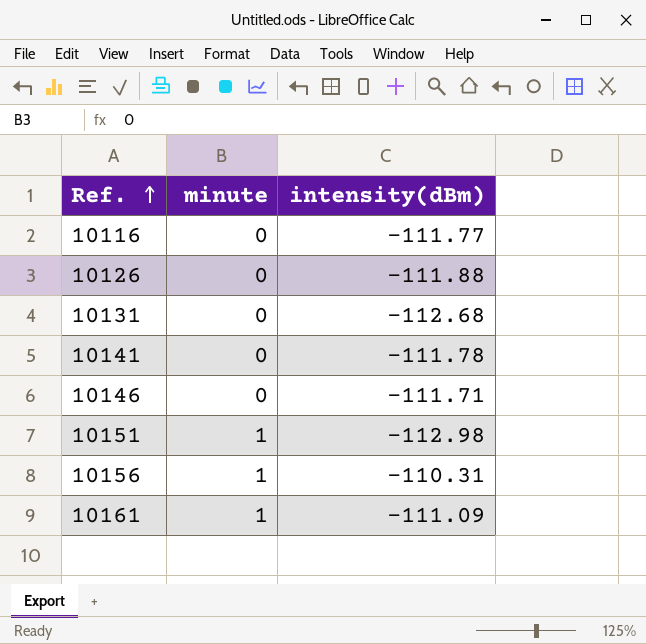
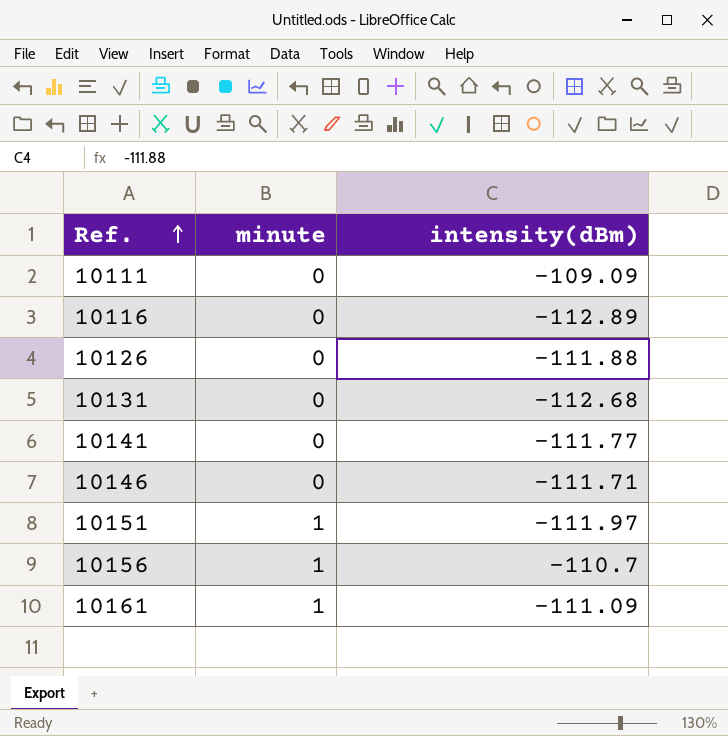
row 10111: none -> 0 | -109.09
10116 | intensity(dBm): -111.77 -> -112.89
10141 | intensity(dBm): -111.78 -> -111.77
10151 | intensity(dBm): -112.98 -> -111.97
10156 | intensity(dBm): -110.31 -> -110.7

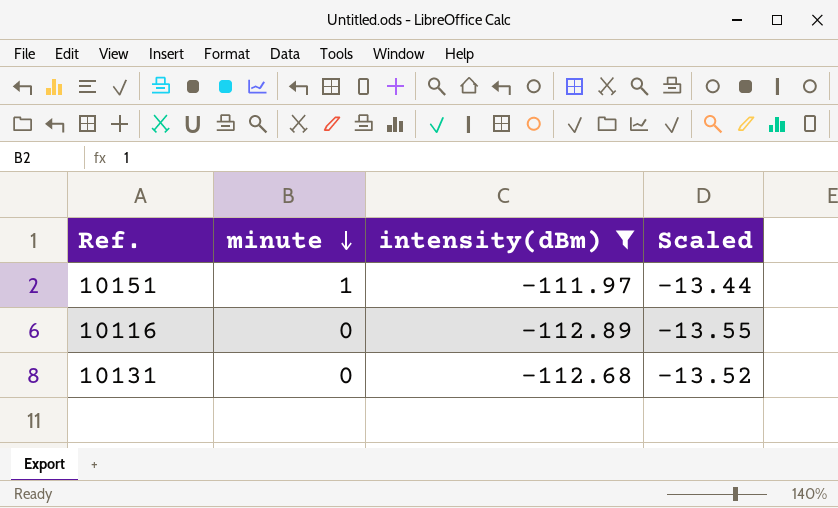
filter: none -> intensity(dBm) <= -111.97
row order: Ref. ascending -> minute descending
column Scaled | formula: none -> [intensity(dBm)] * 0.12

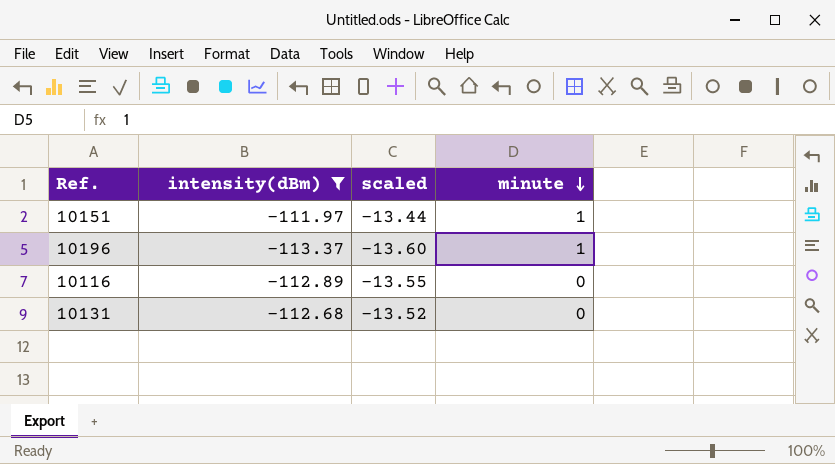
column name: Scaled -> scaled
column minute | position: 2 -> 4
row 10196: none -> -113.37 | -13.60 | 1

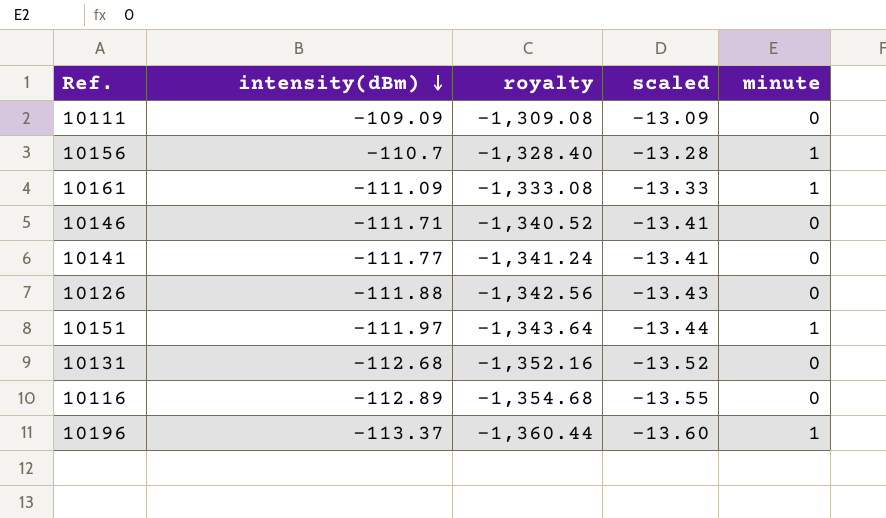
filter: intensity(dBm) <= -111.97 -> none
row order: minute descending -> intensity(dBm) descending
column royalty | formula: none -> [intensity(dBm)] * 12

